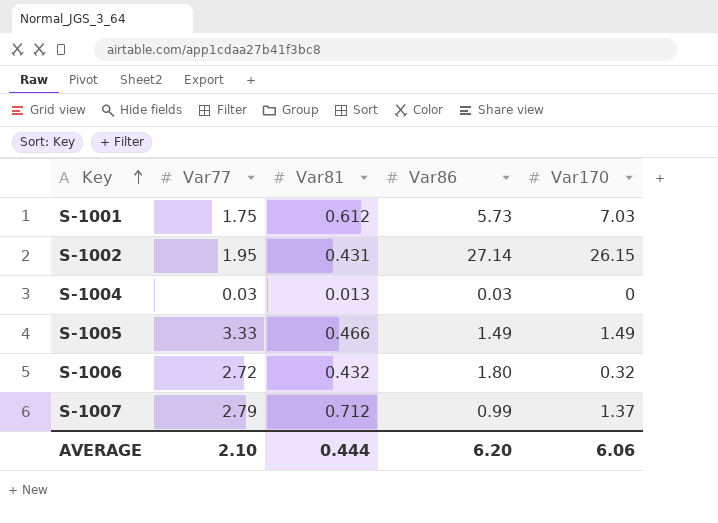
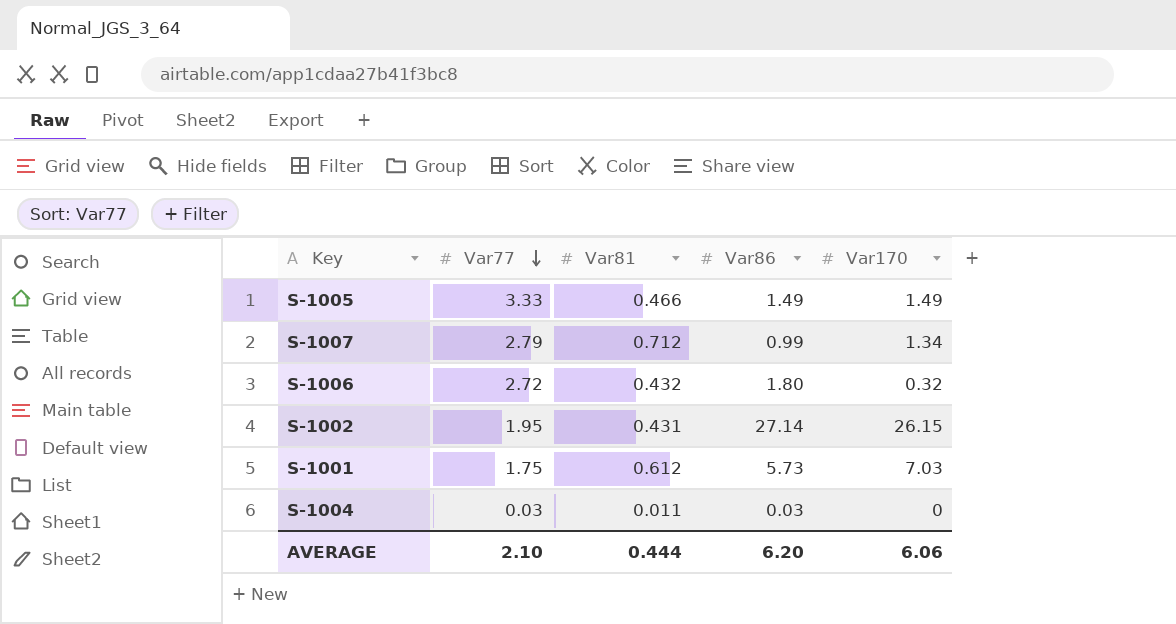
row order: Key ascending -> Var77 descending
S-1007 | Var170: 1.37 -> 1.34
S-1004 | Var81: 0.013 -> 0.011

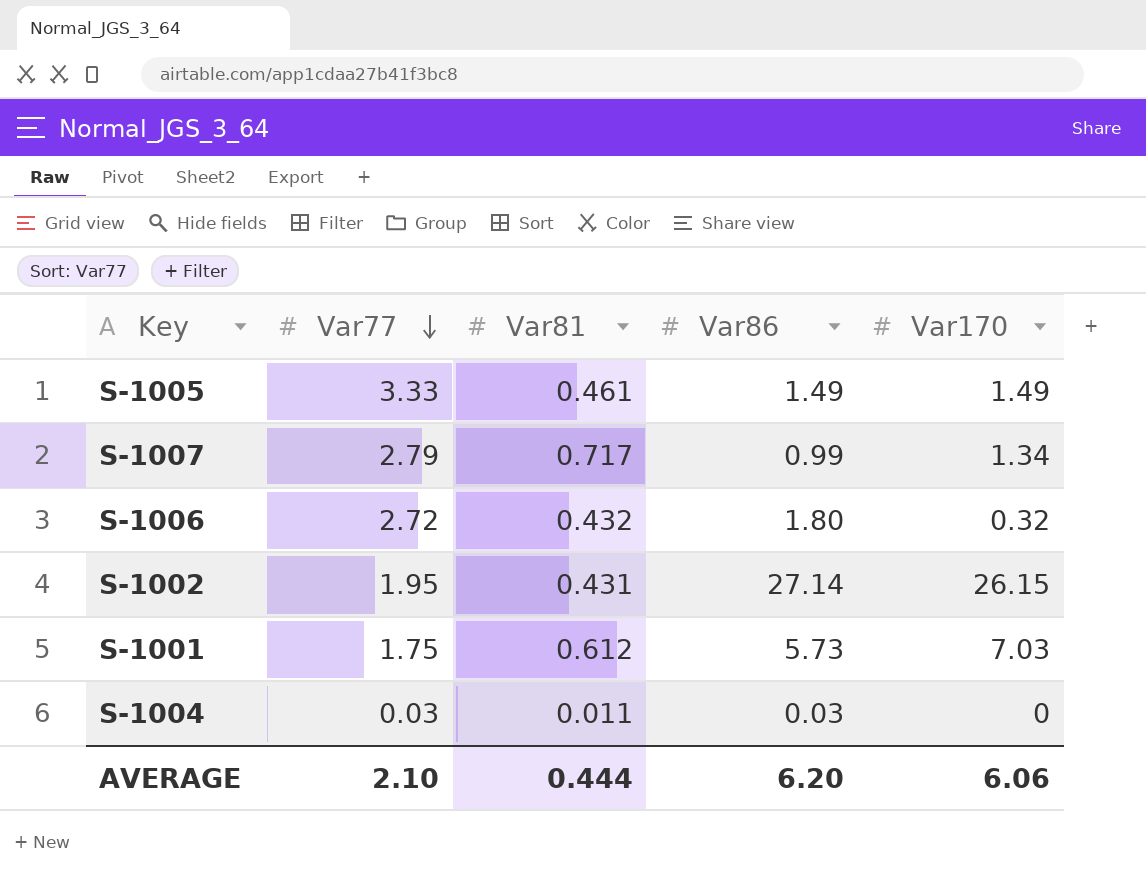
S-1005 | Var81: 0.466 -> 0.461
S-1007 | Var81: 0.712 -> 0.717

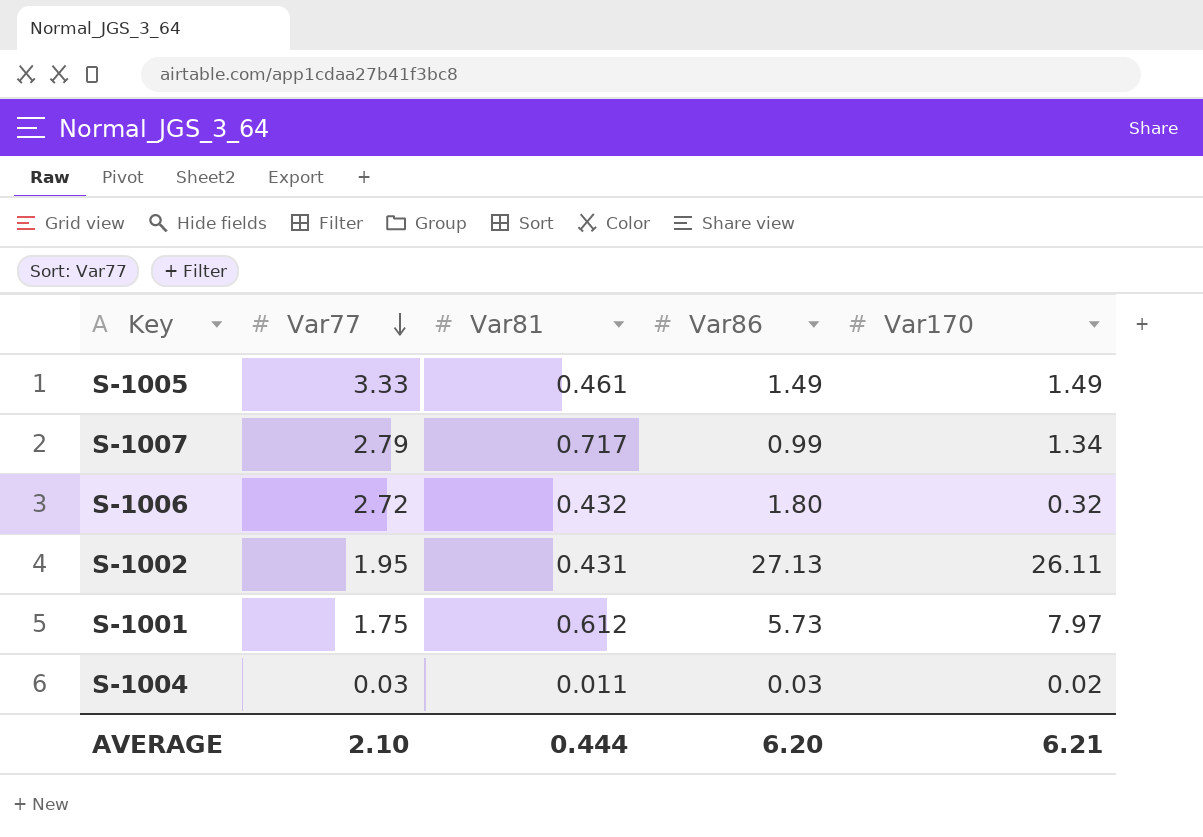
S-1002 | Var86: 27.14 -> 27.13
S-1002 | Var170: 26.15 -> 26.11
S-1001 | Var170: 7.03 -> 7.97
S-1004 | Var170: 0 -> 0.02
AVERAGE | Var170: 6.06 -> 6.21

